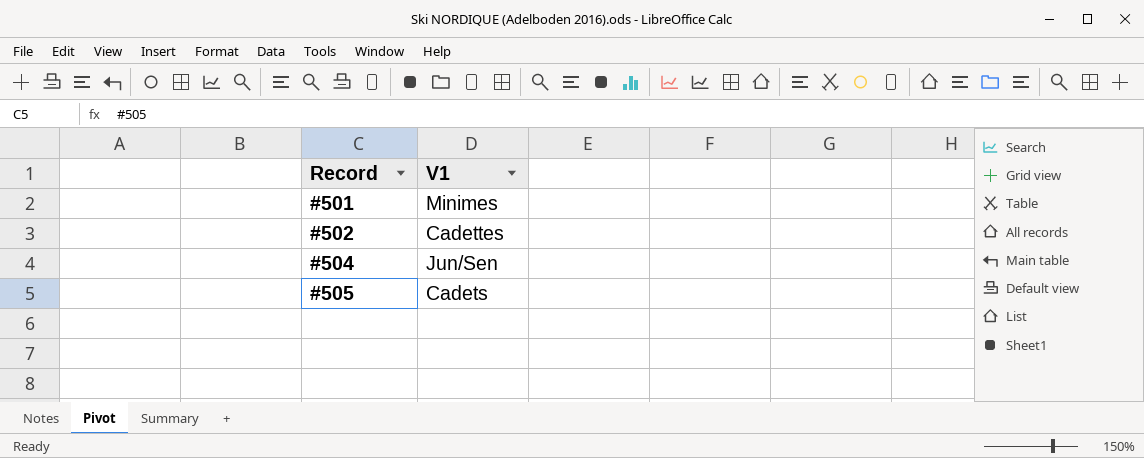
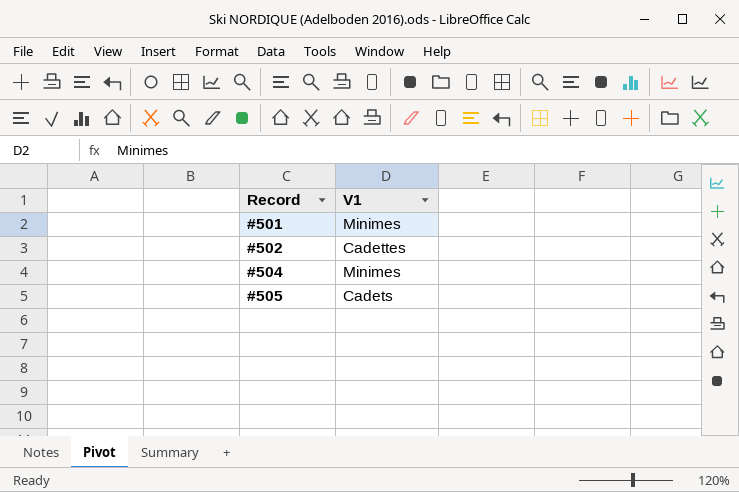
#504 | V1: Jun/Sen -> Minimes

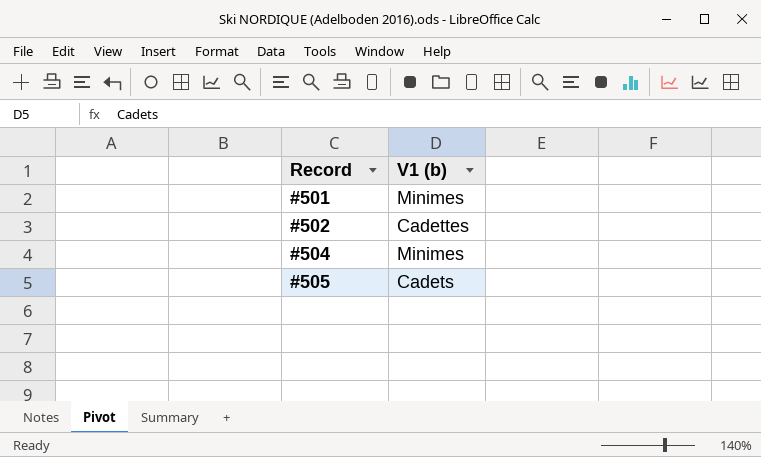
column name: V1 -> V1 (b)

